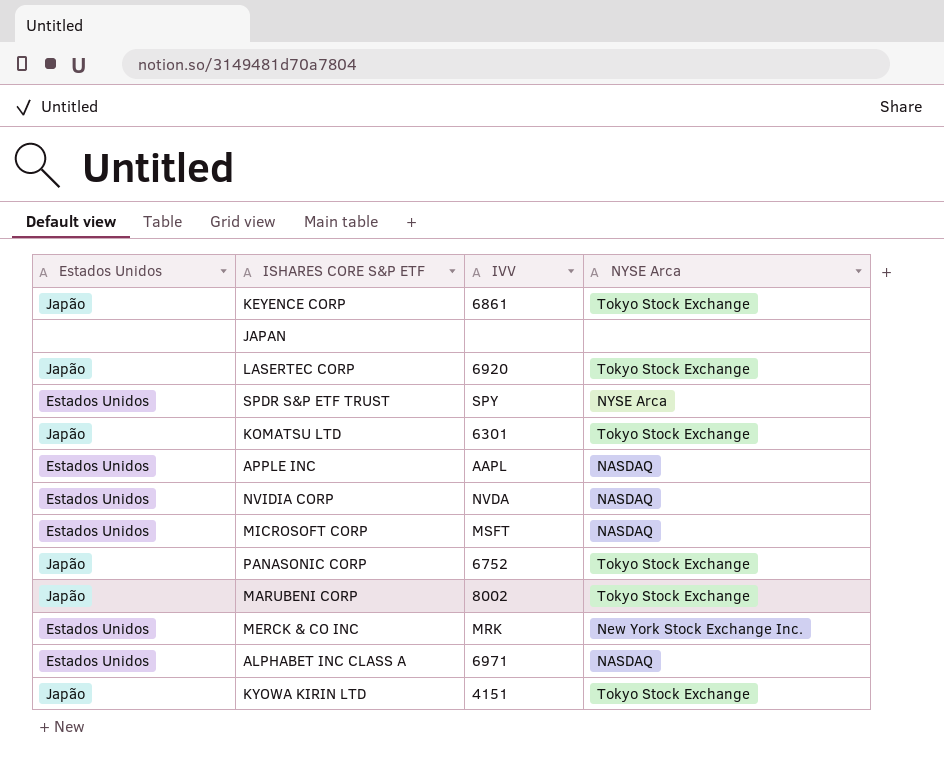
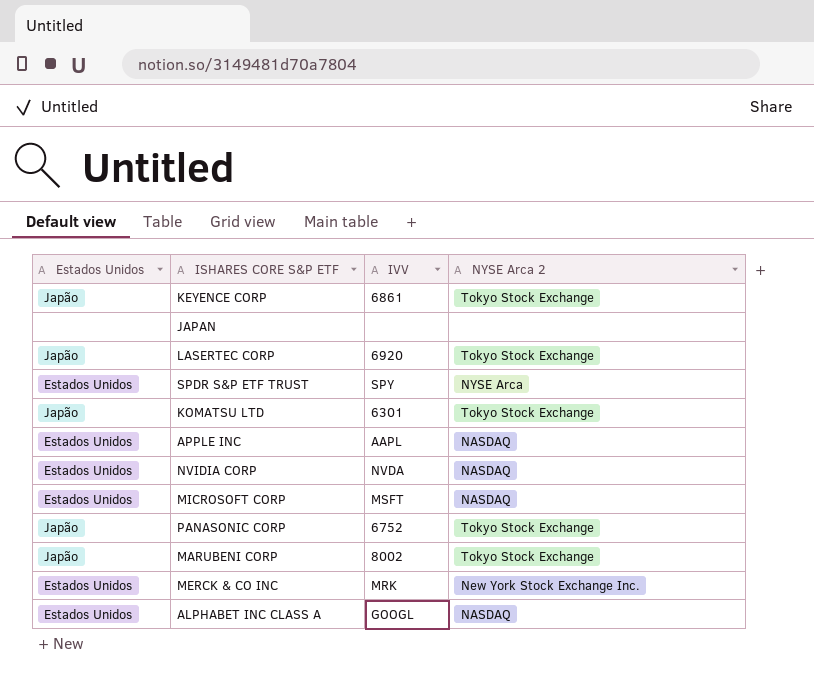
column name: NYSE Arca -> NYSE Arca 2
row KYOWA KIRIN LTD: Japão | 4151 | Tokyo Stock Exchange -> none
ALPHABET INC CLASS A | IVV: 6971 -> GOOGL

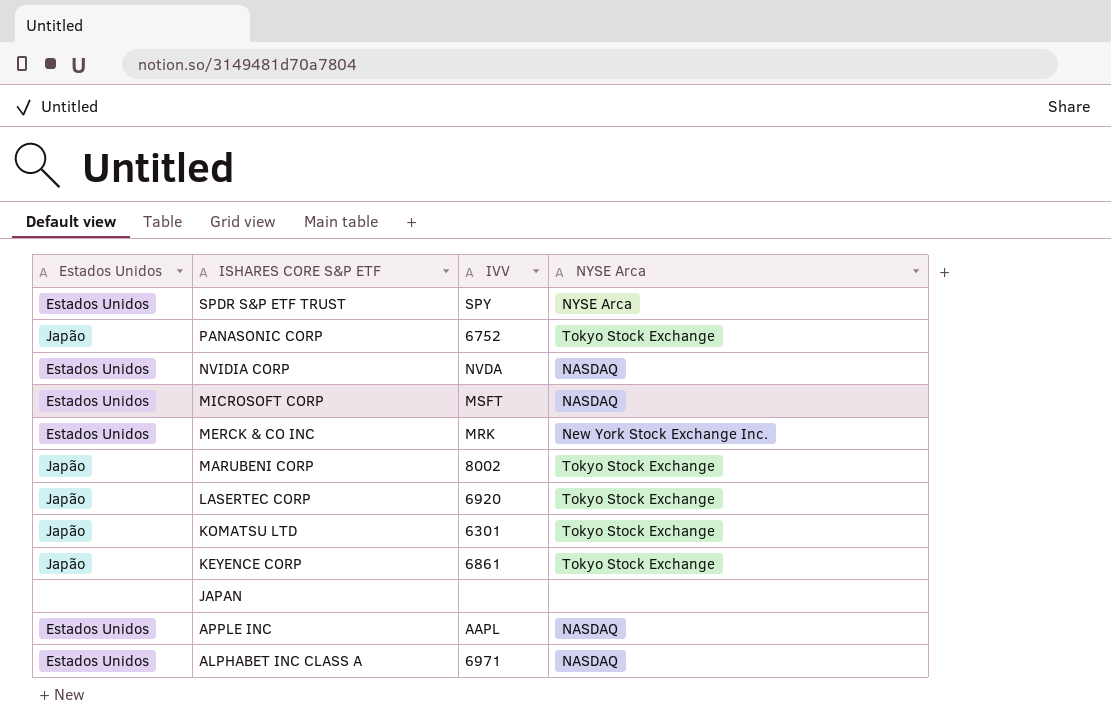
row order: none -> ISHARES CORE S&P ETF descending
column name: NYSE Arca 2 -> NYSE Arca
ALPHABET INC CLASS A | IVV: GOOGL -> 6971

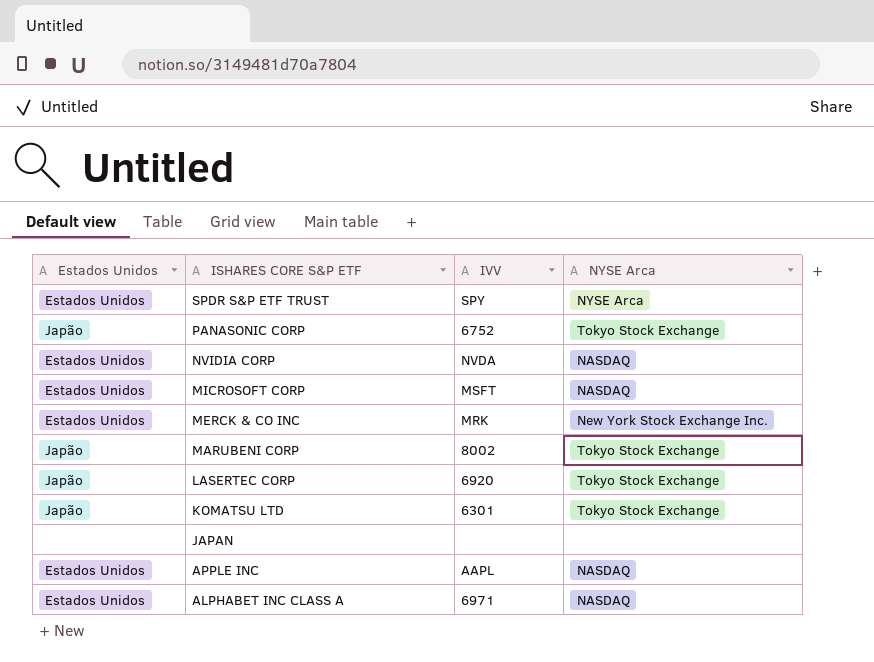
row KEYENCE CORP: Japão | 6861 | Tokyo Stock Exchange -> none

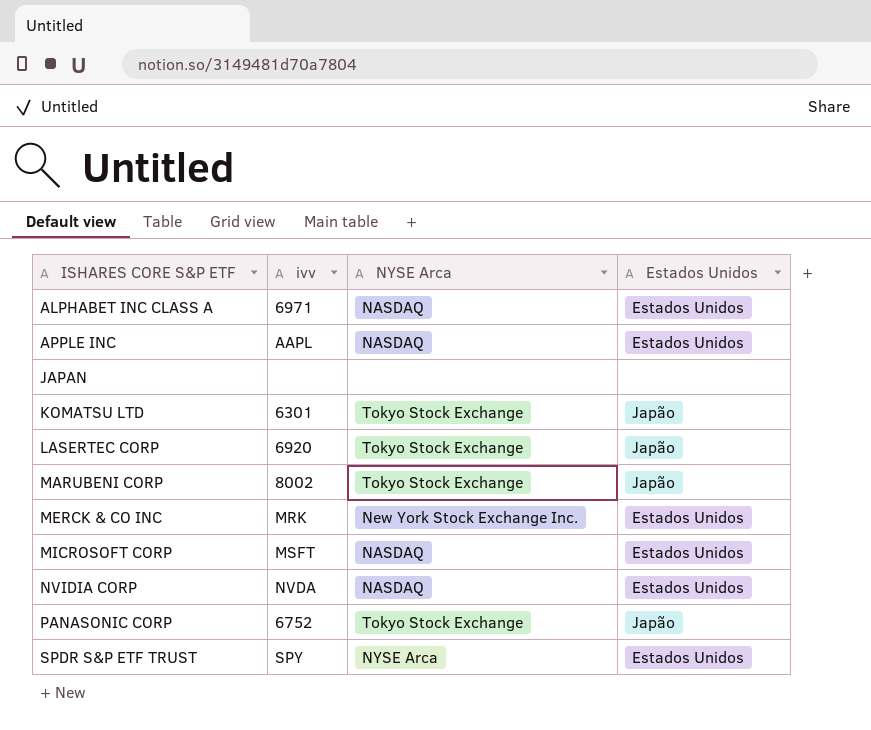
row order: ISHARES CORE S&P ETF descending -> ISHARES CORE S&P ETF ascending
column name: IVV -> ivv
column Estados Unidos | position: 1 -> 4

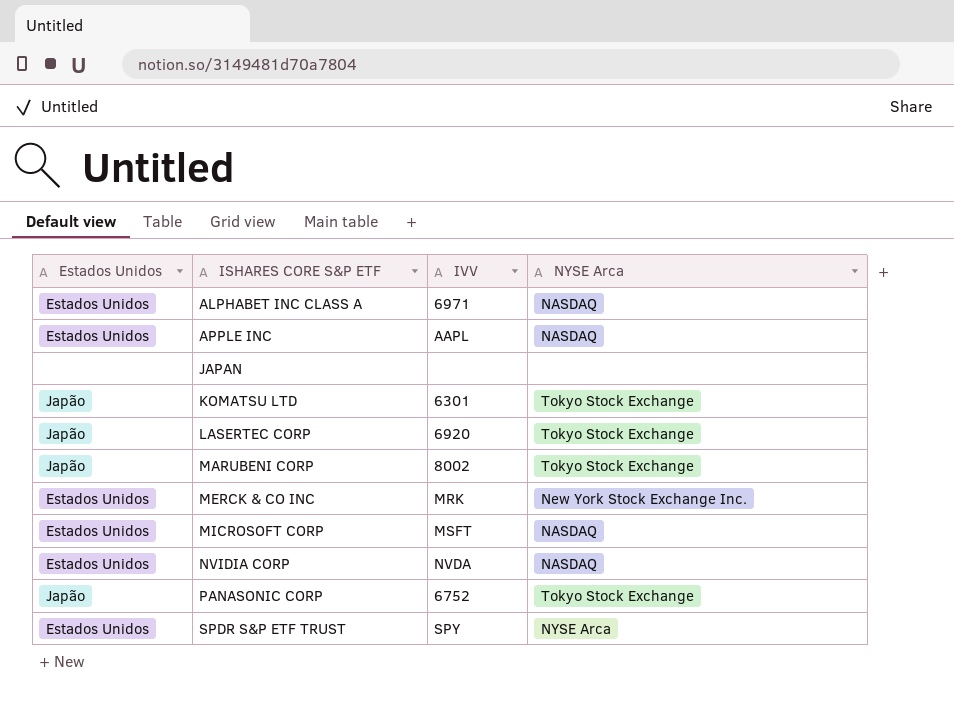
column Estados Unidos | position: 4 -> 1
column name: ivv -> IVV

